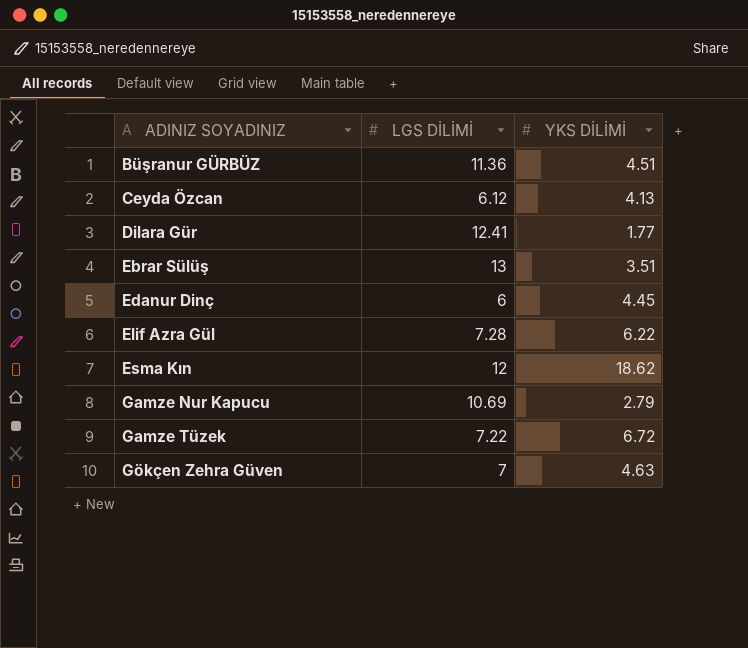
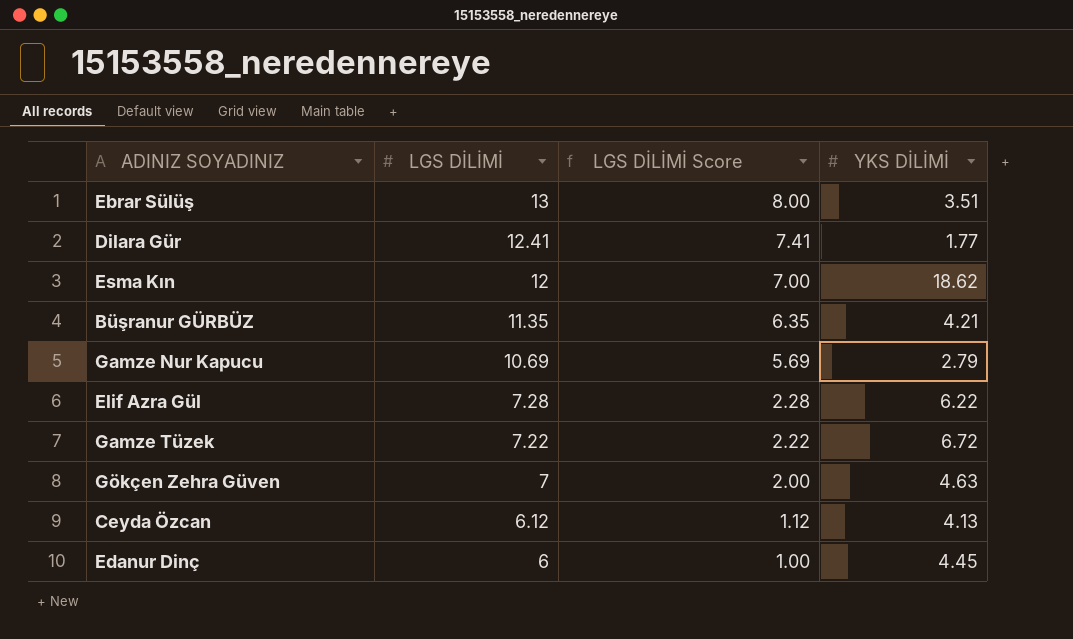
row order: ADINIZ SOYADINIZ ascending -> LGS DİLİMİ descending
column LGS DİLİMİ Score | formula: none -> [LGS DİLİMİ] - 5
Büşranur GÜRBÜZ | LGS DİLİMİ: 11.36 -> 11.35
Büşranur GÜRBÜZ | YKS DİLİMİ: 4.51 -> 4.21

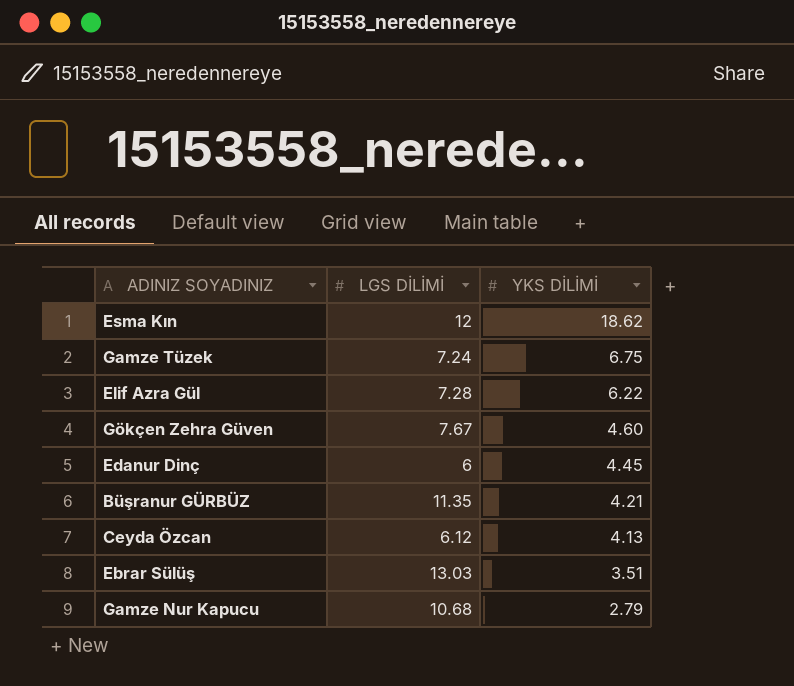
row order: LGS DİLİMİ descending -> YKS DİLİMİ descending
column LGS DİLİMİ Score | formula: [LGS DİLİMİ] - 5 -> none
row Dilara Gür: 12.41 | 7.41 | 1.77 -> none
Gamze Tüzek | LGS DİLİMİ: 7.22 -> 7.24
Gamze Tüzek | YKS DİLİMİ: 6.72 -> 6.75
Gökçen Zehra Güven | LGS DİLİMİ: 7 -> 7.67
Gökçen Zehra Güven | YKS DİLİMİ: 4.63 -> 4.60
Ebrar Sülüş | LGS DİLİMİ: 13 -> 13.03
Gamze Nur Kapucu | LGS DİLİMİ: 10.69 -> 10.68

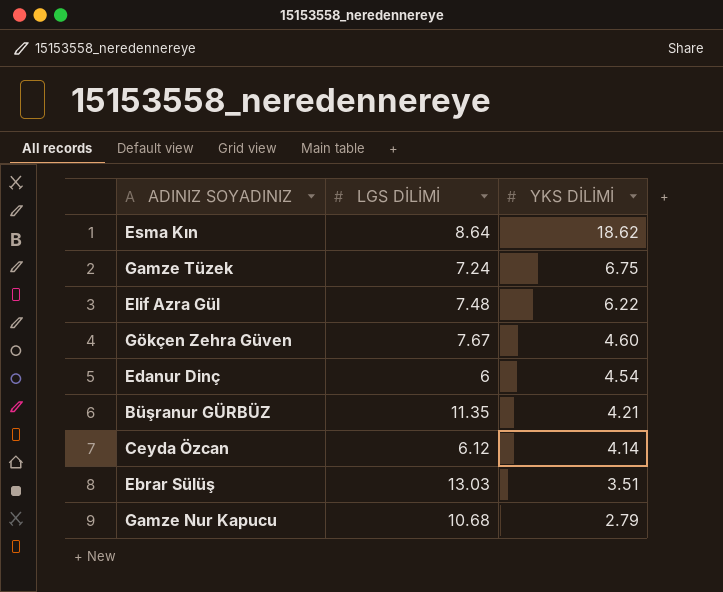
Esma Kın | LGS DİLİMİ: 12 -> 8.64
Elif Azra Gül | LGS DİLİMİ: 7.28 -> 7.48
Edanur Dinç | YKS DİLİMİ: 4.45 -> 4.54
Ceyda Özcan | YKS DİLİMİ: 4.13 -> 4.14

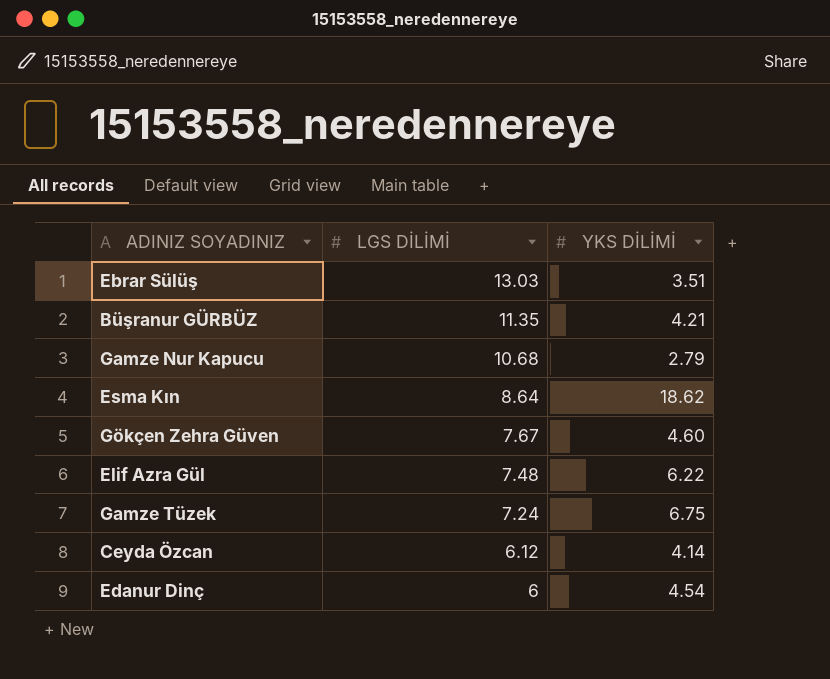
row order: YKS DİLİMİ descending -> LGS DİLİMİ descending

